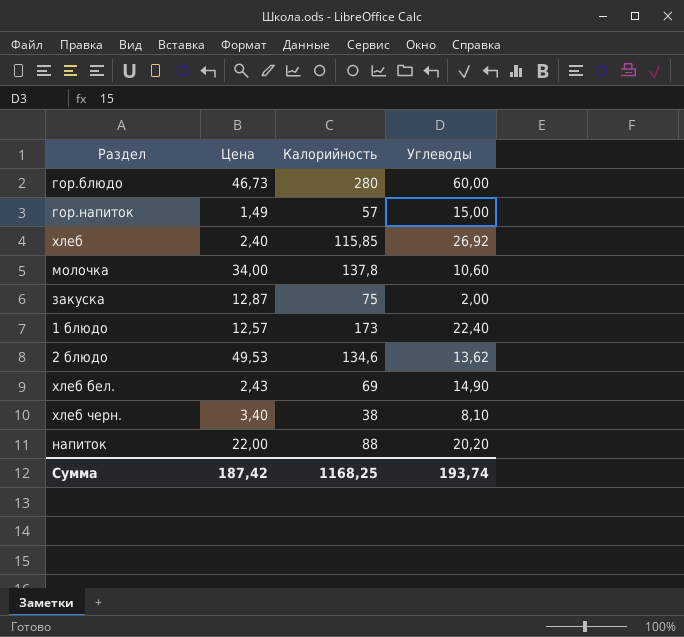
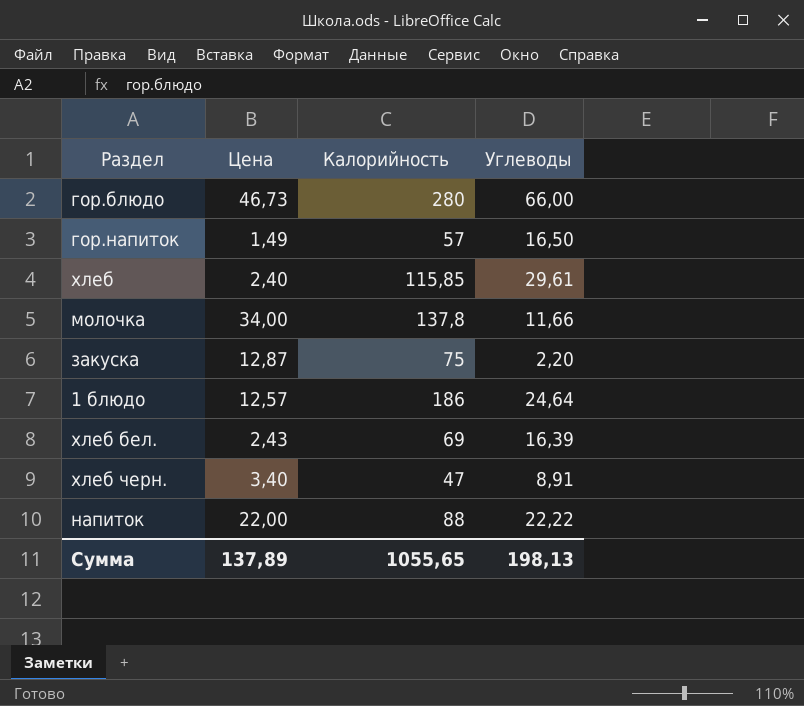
row 2 блюдо: 49,53 | 134,6 | 13,62 -> none
гор.блюдо | Углеводы: 60,00 -> 66,00
гор.напиток | Углеводы: 15,00 -> 16,50
хлеб | Углеводы: 26,92 -> 29,61
молочка | Углеводы: 10,60 -> 11,66
закуска | Углеводы: 2,00 -> 2,20
1 блюдо | Калорийность: 173 -> 186
1 блюдо | Углеводы: 22,40 -> 24,64
хлеб бел. | Углеводы: 14,90 -> 16,39
хлеб черн. | Калорийность: 38 -> 47
хлеб черн. | Углеводы: 8,10 -> 8,91
напиток | Углеводы: 20,20 -> 22,22
Сумма | Цена: 187,42 -> 137,89
Сумма | Калорийность: 1168,25 -> 1055,65
Сумма | Углеводы: 193,74 -> 198,13

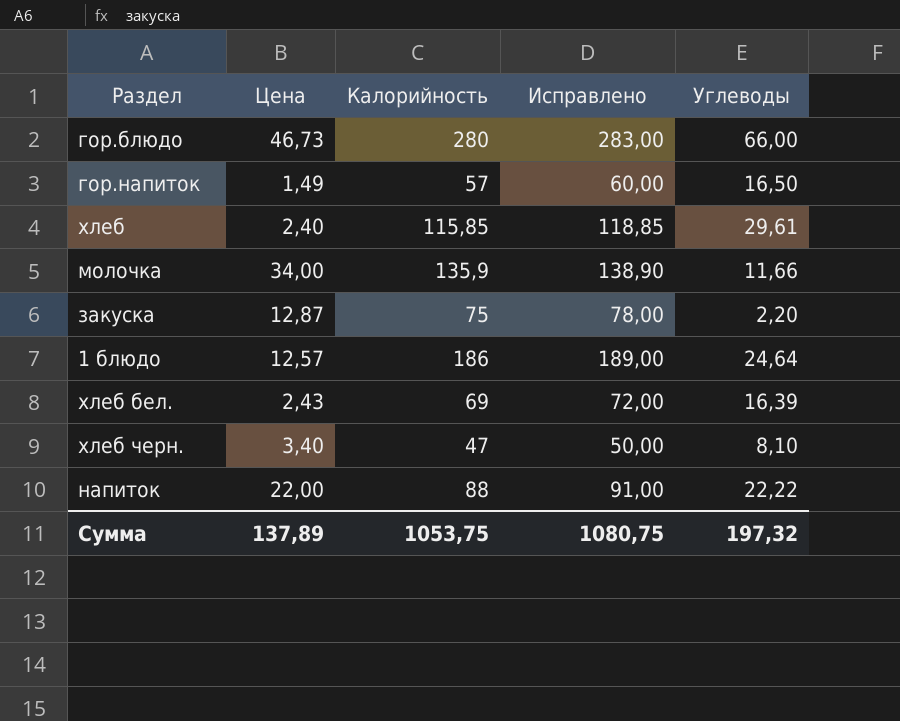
column Исправлено | formula: none -> [Калорийность] + 3
молочка | Калорийность: 137,8 -> 135,9
хлеб черн. | Углеводы: 8,91 -> 8,10
Сумма | Калорийность: 1055,65 -> 1053,75
Сумма | Углеводы: 198,13 -> 197,32

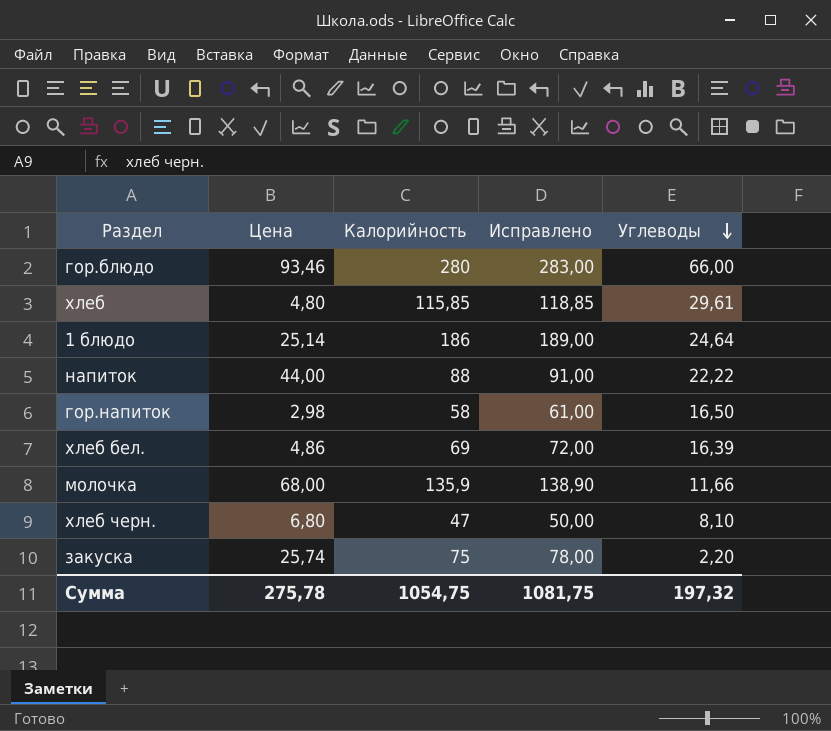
row order: none -> Углеводы descending
гор.блюдо | Цена: 46,73 -> 93,46
хлеб | Цена: 2,40 -> 4,80
1 блюдо | Цена: 12,57 -> 25,14
напиток | Цена: 22,00 -> 44,00
гор.напиток | Цена: 1,49 -> 2,98
гор.напиток | Калорийность: 57 -> 58
гор.напиток | Исправлено: 60,00 -> 61,00
хлеб бел. | Цена: 2,43 -> 4,86
молочка | Цена: 34,00 -> 68,00
хлеб черн. | Цена: 3,40 -> 6,80
закуска | Цена: 12,87 -> 25,74
Сумма | Цена: 137,89 -> 275,78
Сумма | Калорийность: 1053,75 -> 1054,75
Сумма | Исправлено: 1080,75 -> 1081,75

